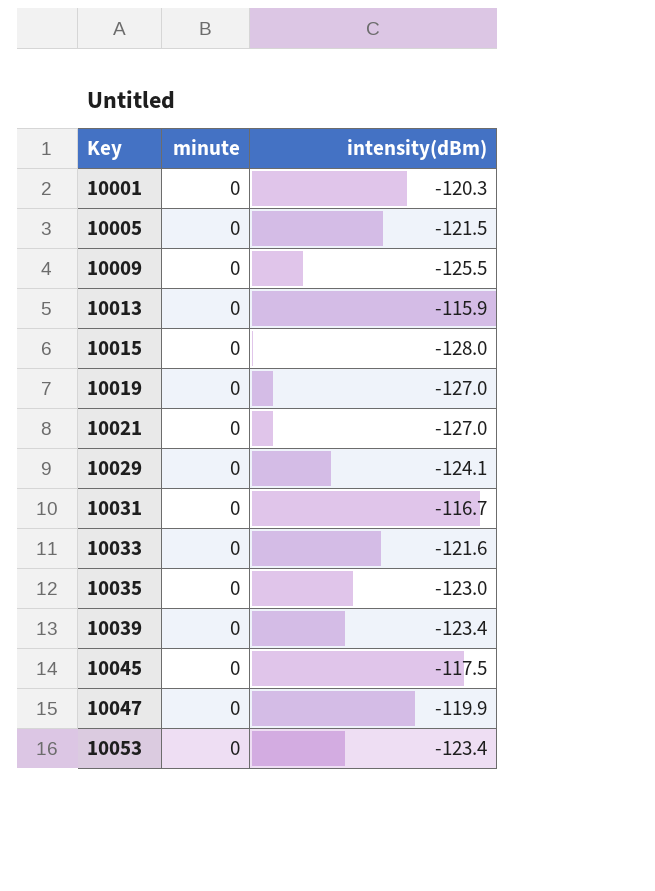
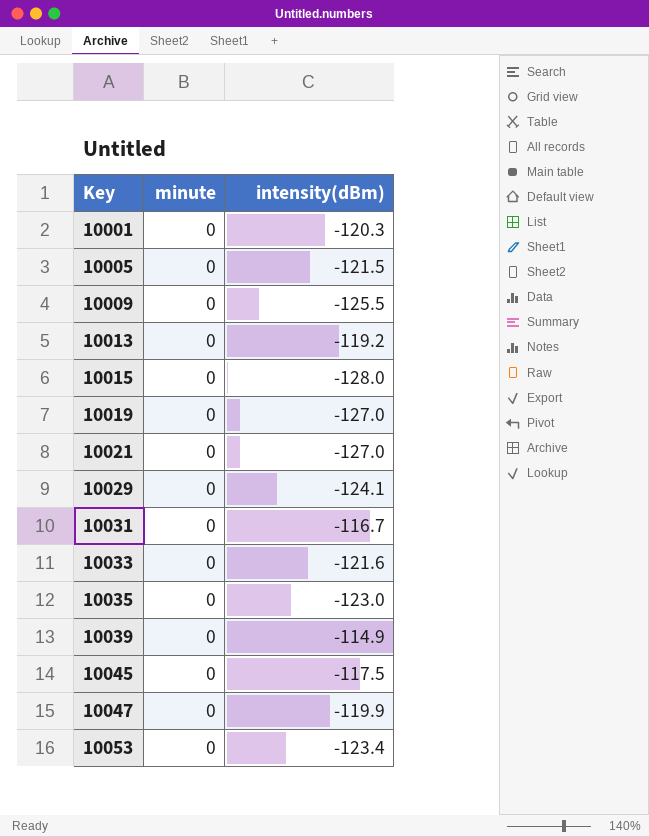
10013 | intensity(dBm): -115.9 -> -119.2
10039 | intensity(dBm): -123.4 -> -114.9

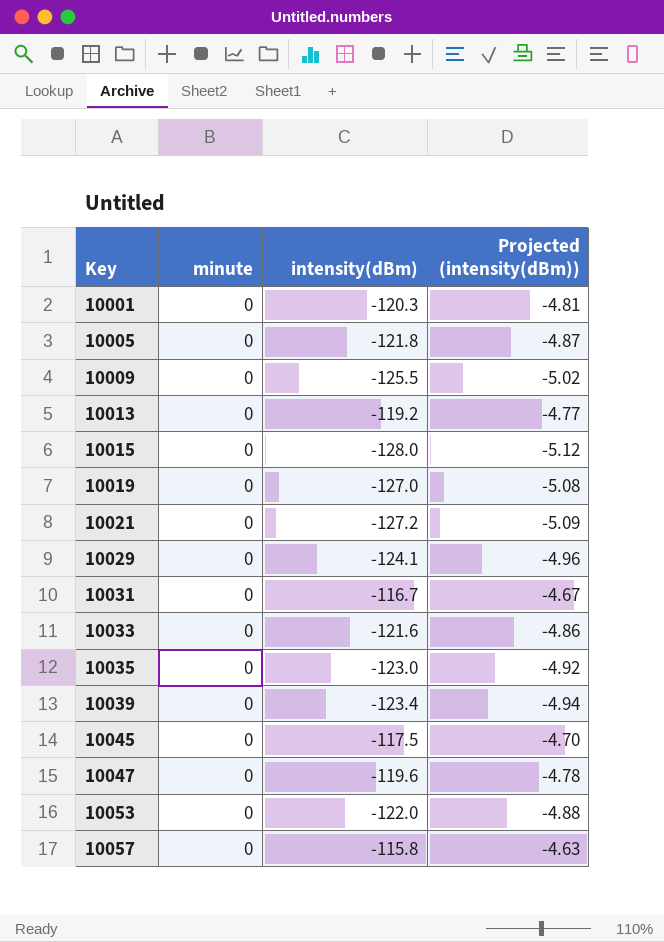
column Projected (intensity(dBm)) | formula: none -> [intensity(dBm)] * 0.04
10005 | intensity(dBm): -121.5 -> -121.8
10021 | intensity(dBm): -127.0 -> -127.2
10039 | intensity(dBm): -114.9 -> -123.4
10047 | intensity(dBm): -119.9 -> -119.6
10053 | intensity(dBm): -123.4 -> -122.0
row 10057: none -> 0 | -115.8 | -4.63

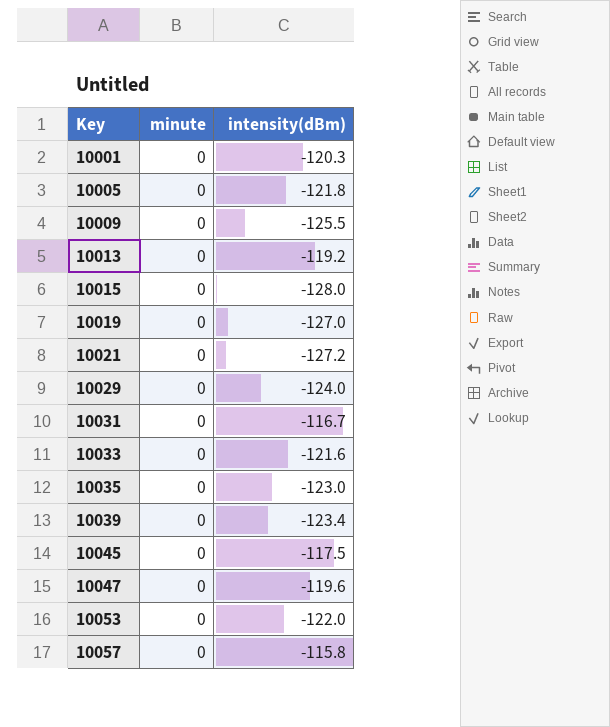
column Projected (intensity(dBm)) | formula: [intensity(dBm)] * 0.04 -> none
10029 | intensity(dBm): -124.1 -> -124.0

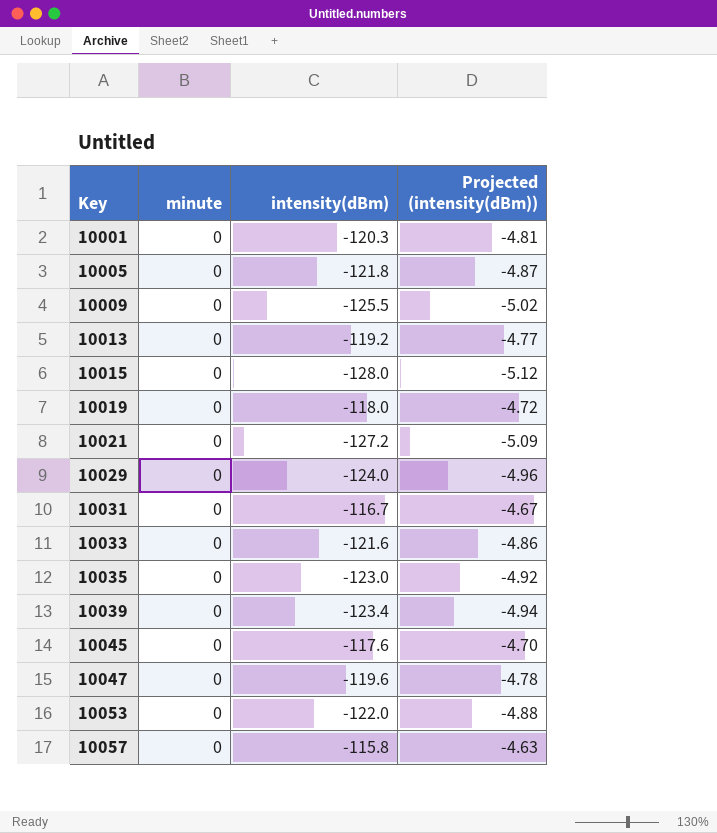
column Projected (intensity(dBm)) | formula: none -> [intensity(dBm)] * 0.04
10019 | intensity(dBm): -127.0 -> -118.0
10045 | intensity(dBm): -117.5 -> -117.6

